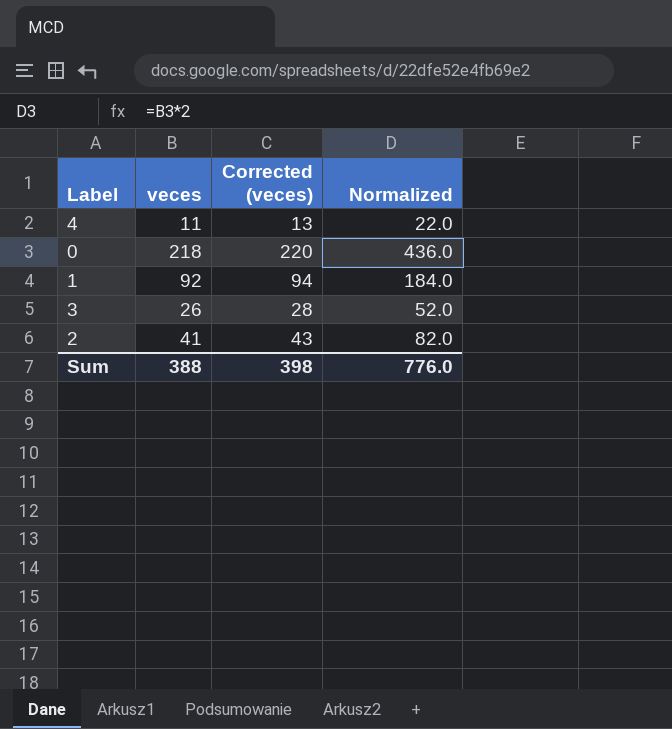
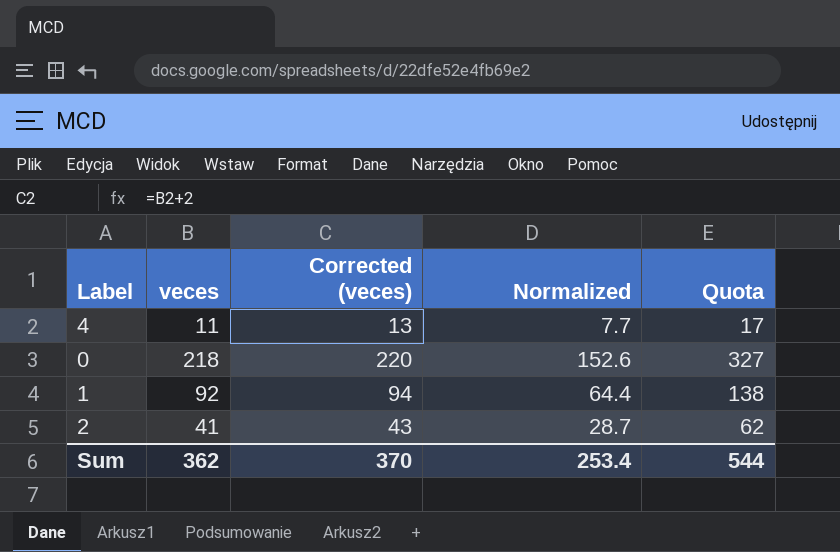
column Normalized | formula: [veces] * 2 -> [veces] * 0.7
column Quota | formula: none -> [veces] * 1.5
row 3: 26 | 28 | 52.0 -> none
Sum | veces: 388 -> 362
Sum | Corrected (veces): 398 -> 370
Sum | Normalized: 776.0 -> 253.4

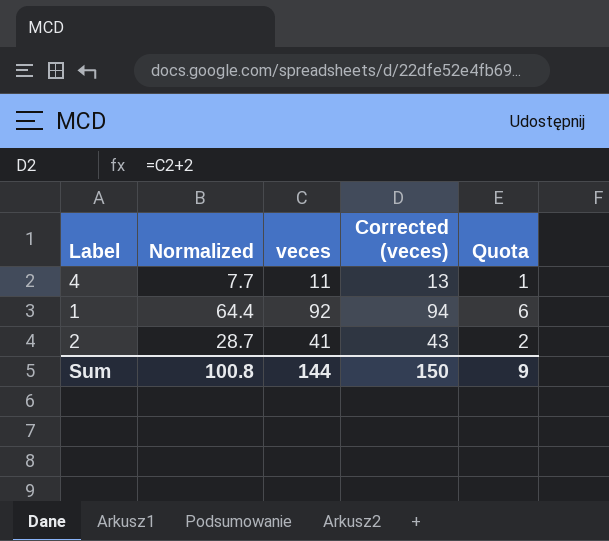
column Normalized | position: 4 -> 2
column Quota | formula: [veces] * 1.5 -> [veces] * 0.06
row 0: 218 | 220 | 152.6 | 327 -> none
Sum | Normalized: 253.4 -> 100.8
Sum | veces: 362 -> 144
Sum | Corrected (veces): 370 -> 150
Sum | Quota: 544 -> 9

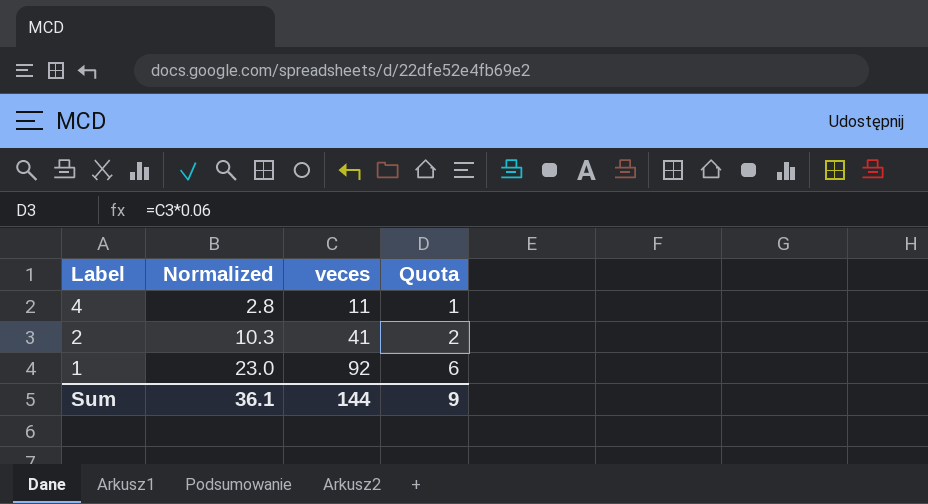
row order: none -> Label descending
column Corrected (veces) | formula: [veces] + 2 -> none
column Normalized | formula: [veces] * 0.7 -> [veces] * 0.25
Sum | Normalized: 100.8 -> 36.1

